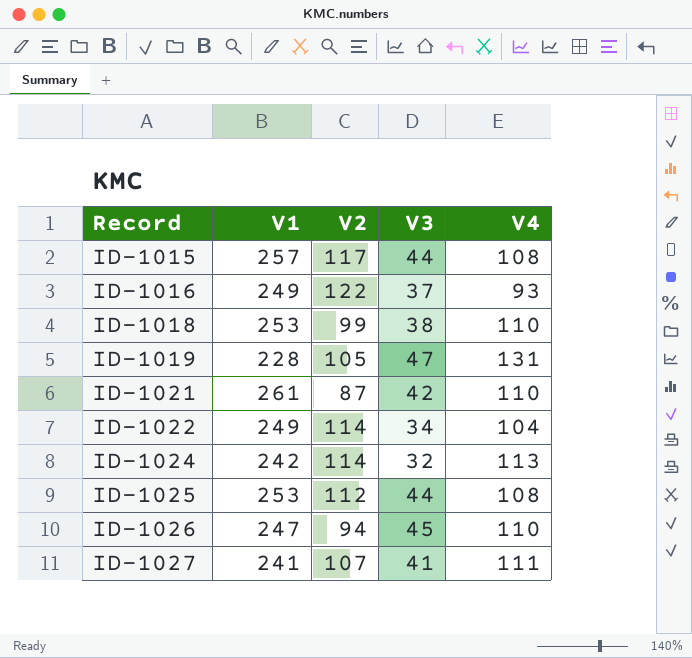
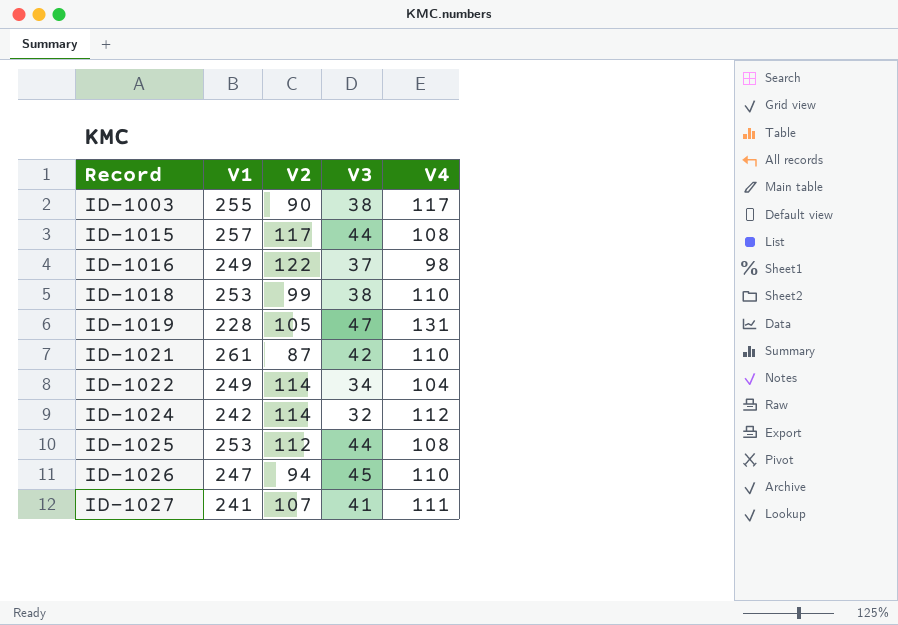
row ID-1003: none -> 255 | 90 | 38 | 117
ID-1016 | V4: 93 -> 98
ID-1024 | V4: 113 -> 112

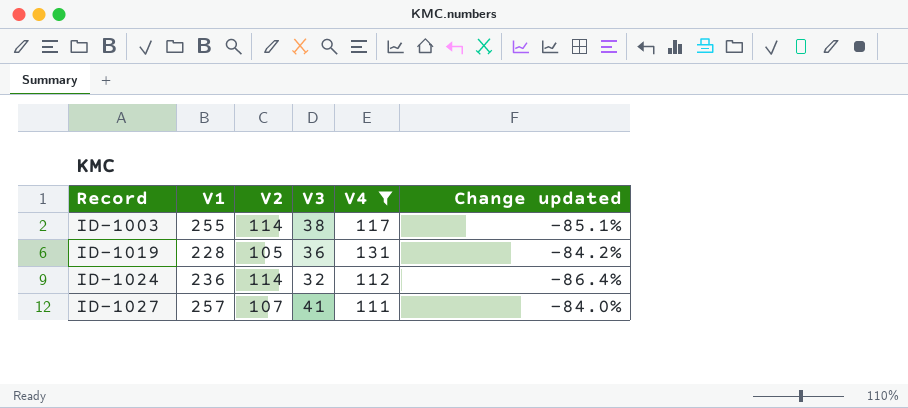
filter: none -> V4 >= 111
column Change updated | formula: none -> ([V3] - [V1]) / [V1]
ID-1003 | V2: 90 -> 114
ID-1019 | V3: 47 -> 36
ID-1024 | V1: 242 -> 236
ID-1027 | V1: 241 -> 257

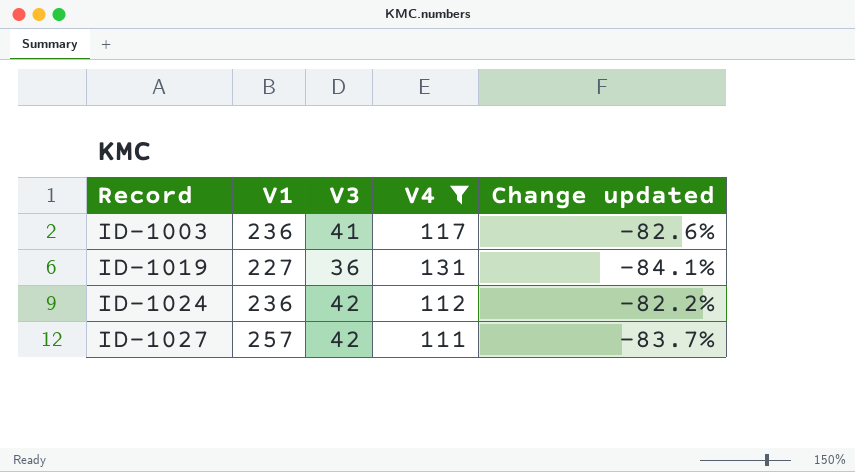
column V2 | position: 3 -> none
ID-1003 | V1: 255 -> 236
ID-1003 | V3: 38 -> 41
ID-1003 | Change updated: -85.1% -> -82.6%
ID-1019 | V1: 228 -> 227
ID-1019 | Change updated: -84.2% -> -84.1%
ID-1024 | V3: 32 -> 42
ID-1024 | Change updated: -86.4% -> -82.2%
ID-1027 | V3: 41 -> 42
ID-1027 | Change updated: -84.0% -> -83.7%

